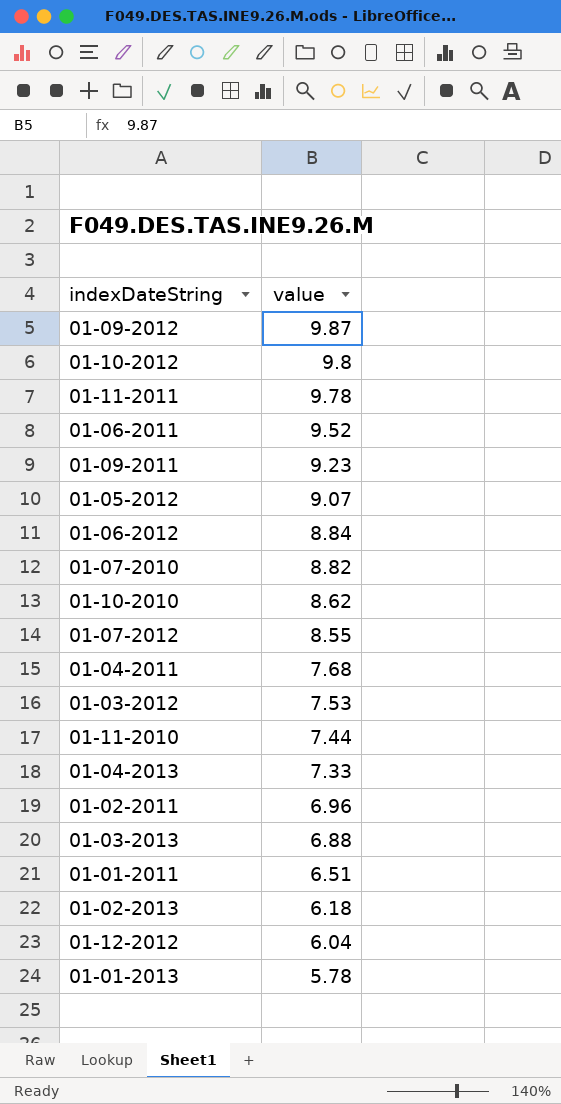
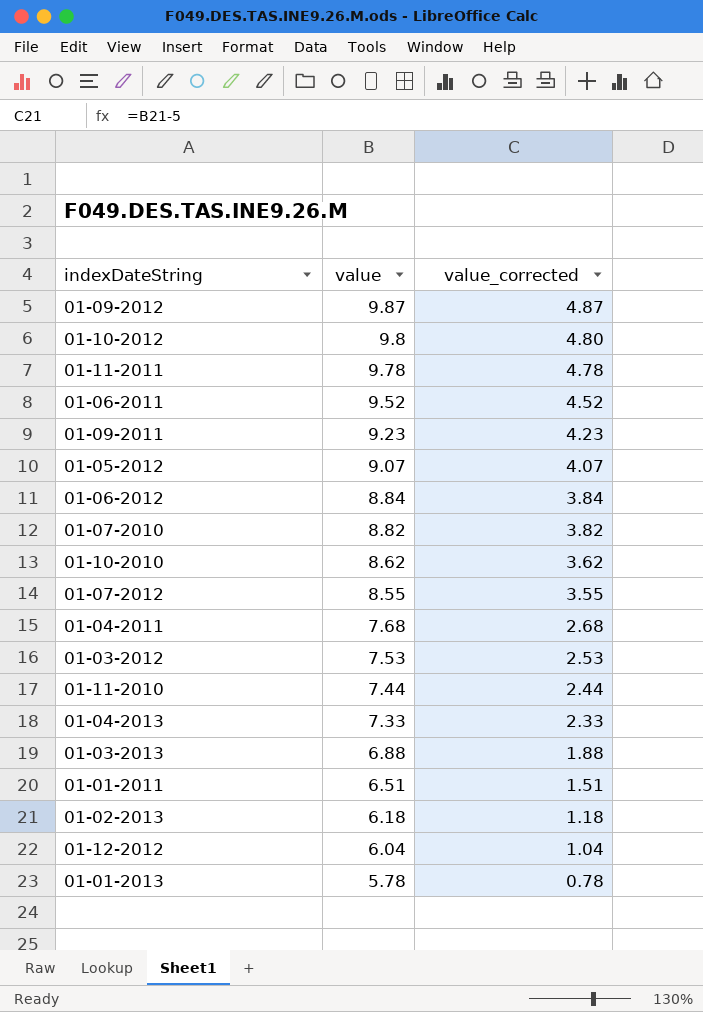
column value_corrected | formula: none -> [value] - 5
row 01-02-2011: 6.96 -> none

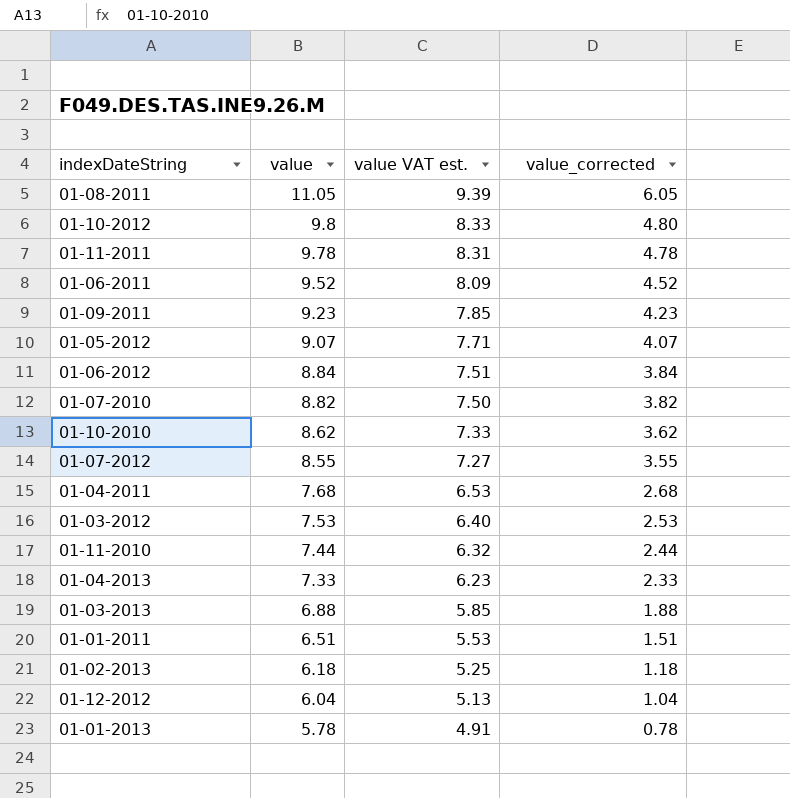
column value VAT est. | formula: none -> [value] * 0.85
row 01-09-2012: 9.87 | 4.87 -> none
row 01-08-2011: none -> 11.05 | 9.39 | 6.05

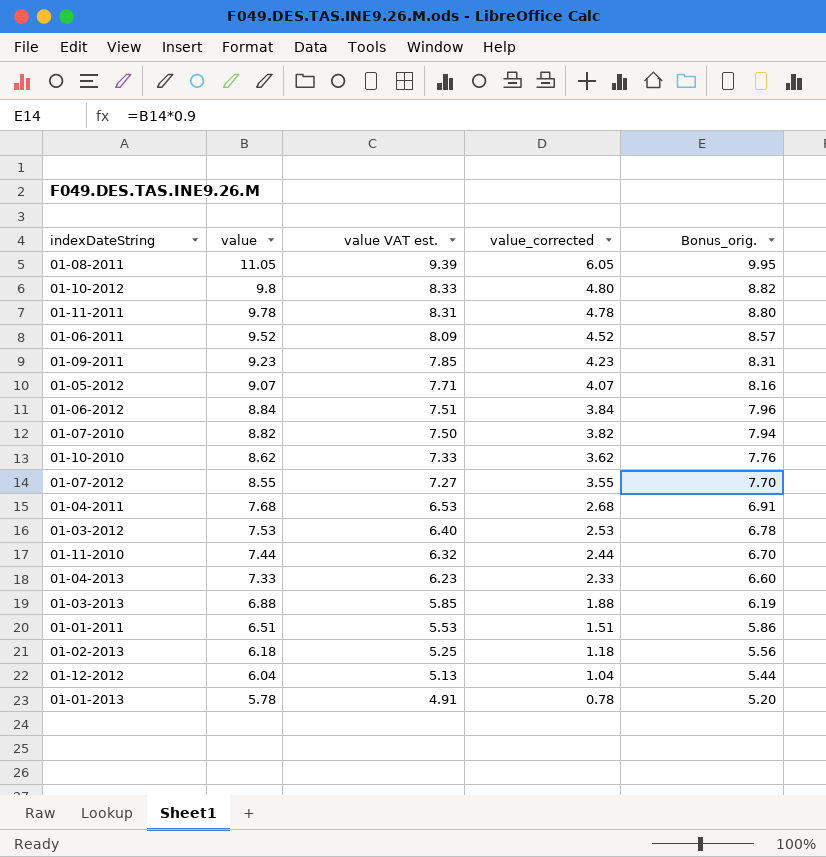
column Bonus_orig. | formula: none -> [value] * 0.9

